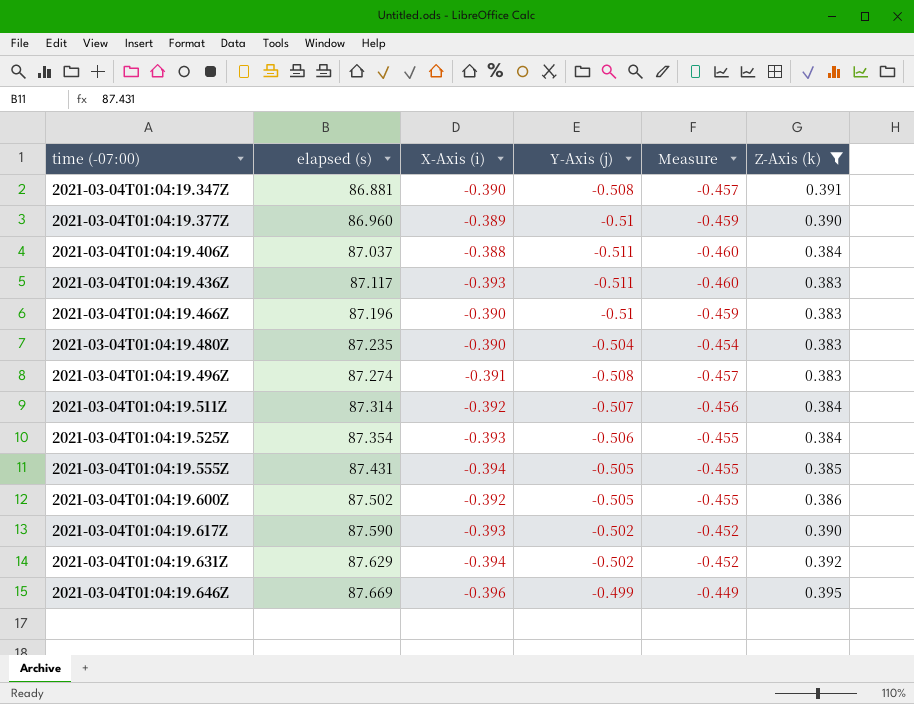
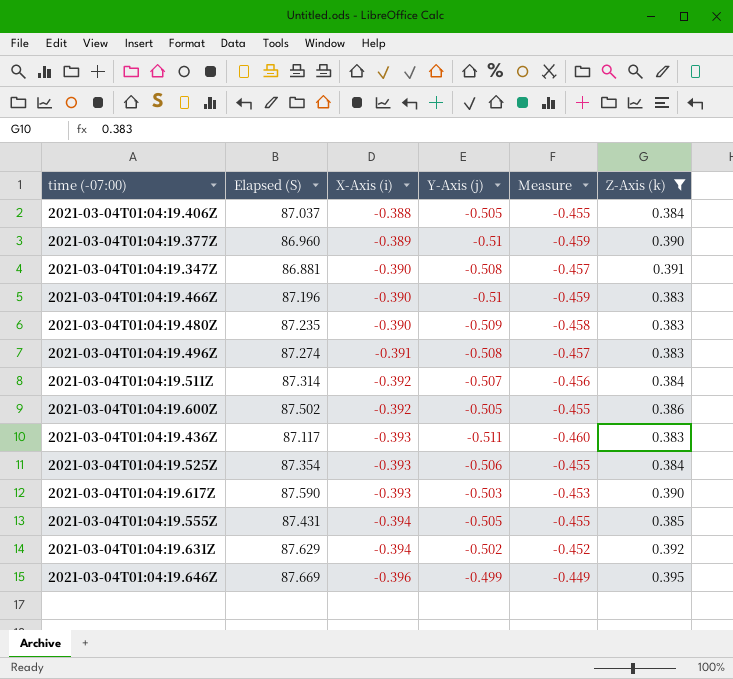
row order: time (-07:00) ascending -> X-Axis (i) descending
column name: elapsed (s) -> Elapsed (S)
2021-03-04T01:04:19.406Z | Y-Axis (j): -0.511 -> -0.505
2021-03-04T01:04:19.406Z | Measure: -0.460 -> -0.455
2021-03-04T01:04:19.480Z | Y-Axis (j): -0.504 -> -0.509
2021-03-04T01:04:19.480Z | Measure: -0.454 -> -0.458
2021-03-04T01:04:19.617Z | Y-Axis (j): -0.502 -> -0.503
2021-03-04T01:04:19.617Z | Measure: -0.452 -> -0.453

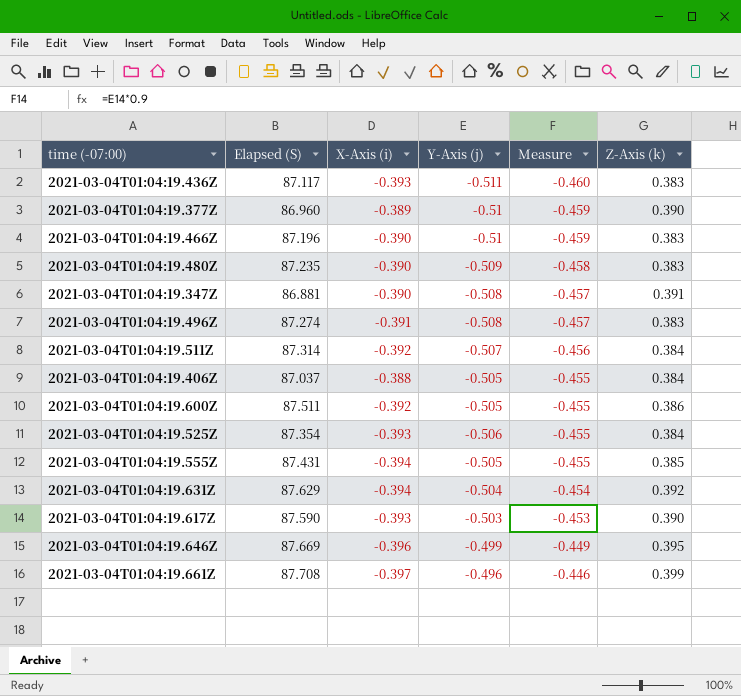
filter: Z-Axis (k) != 0.399 -> none
row order: X-Axis (i) descending -> Measure ascending
2021-03-04T01:04:19.600Z | Elapsed (S): 87.502 -> 87.511
2021-03-04T01:04:19.631Z | Y-Axis (j): -0.502 -> -0.504
2021-03-04T01:04:19.631Z | Measure: -0.452 -> -0.454

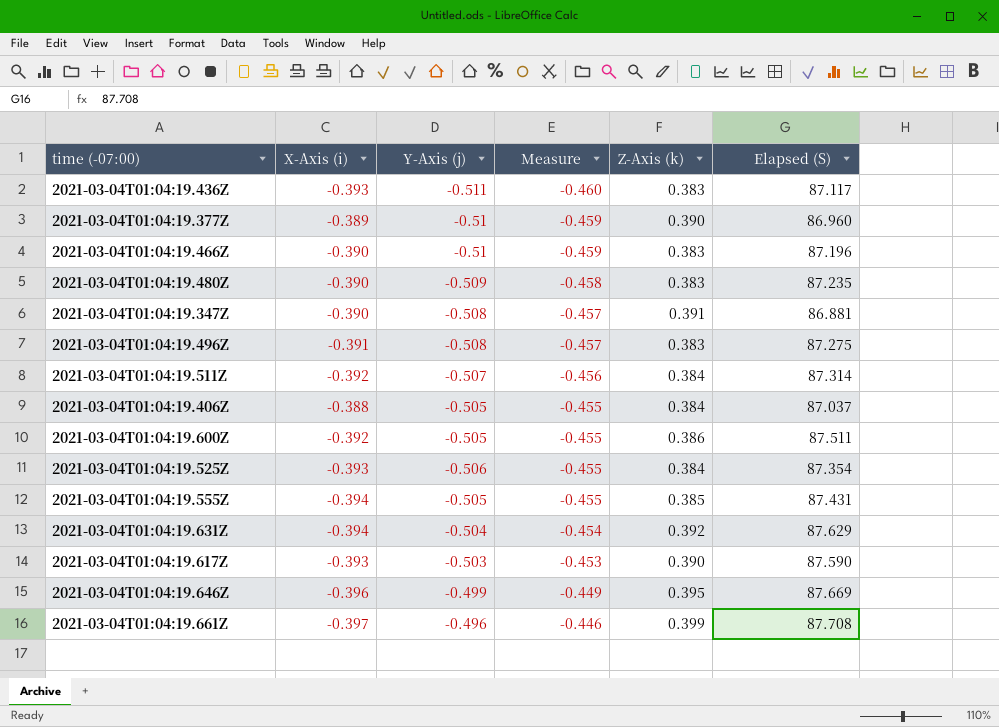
column Elapsed (S) | position: 2 -> 6
2021-03-04T01:04:19.496Z | Elapsed (S): 87.274 -> 87.275

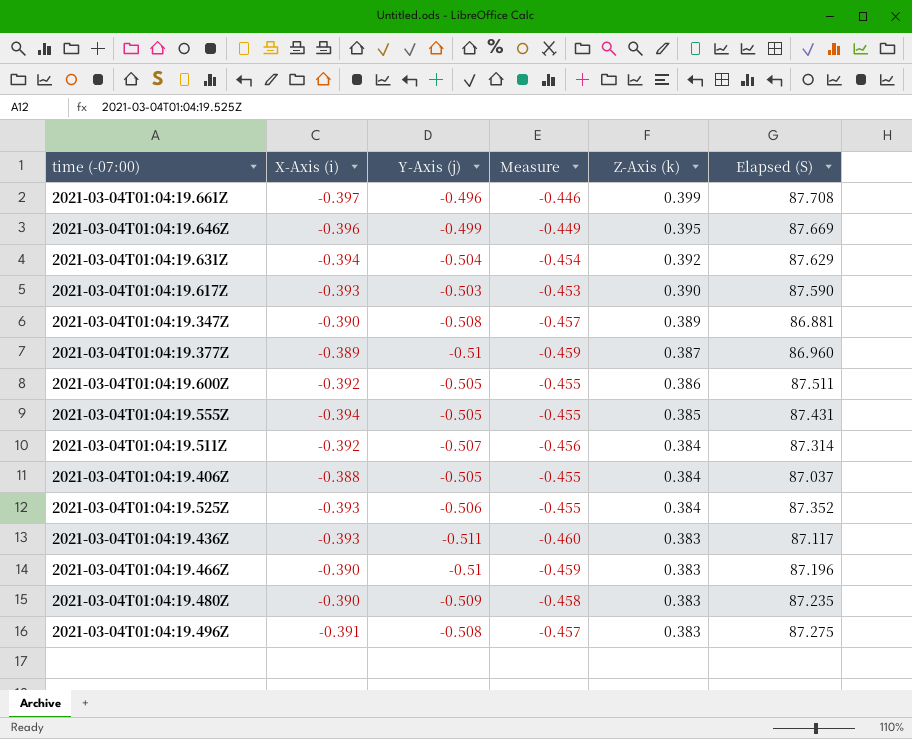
row order: Measure ascending -> Z-Axis (k) descending
2021-03-04T01:04:19.347Z | Z-Axis (k): 0.391 -> 0.389
2021-03-04T01:04:19.377Z | Z-Axis (k): 0.390 -> 0.387
2021-03-04T01:04:19.525Z | Elapsed (S): 87.354 -> 87.352

